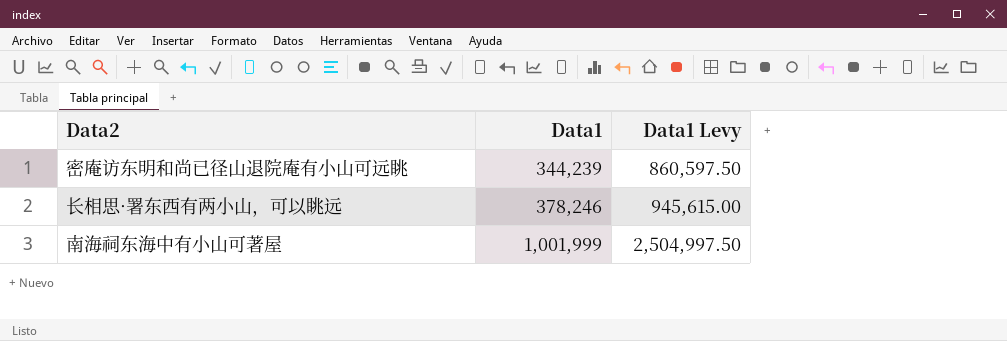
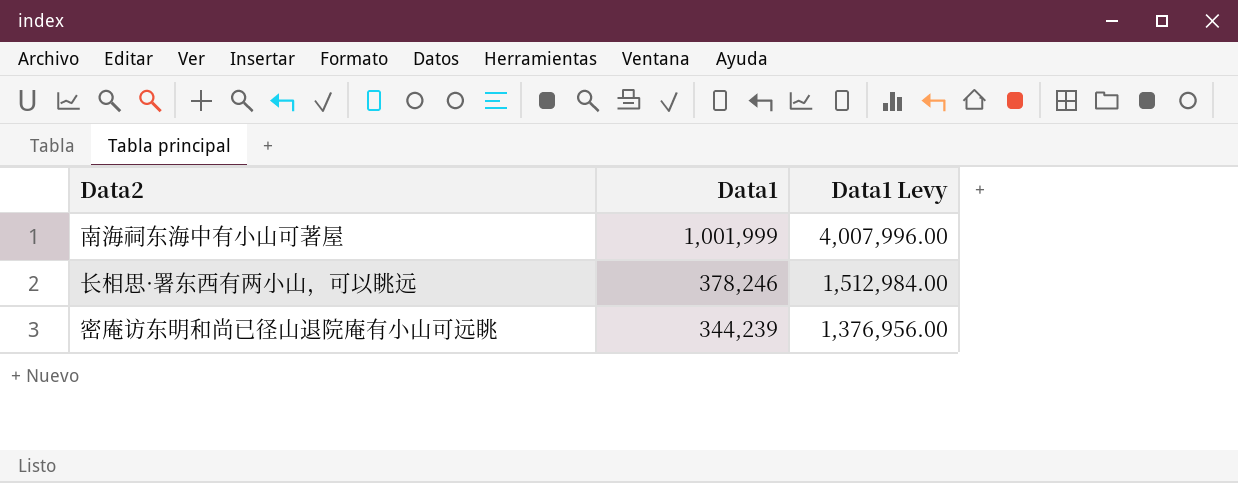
row order: Data1 ascending -> Data1 descending
column Data1 Levy | formula: [Data1] * 2.5 -> [Data1] * 4

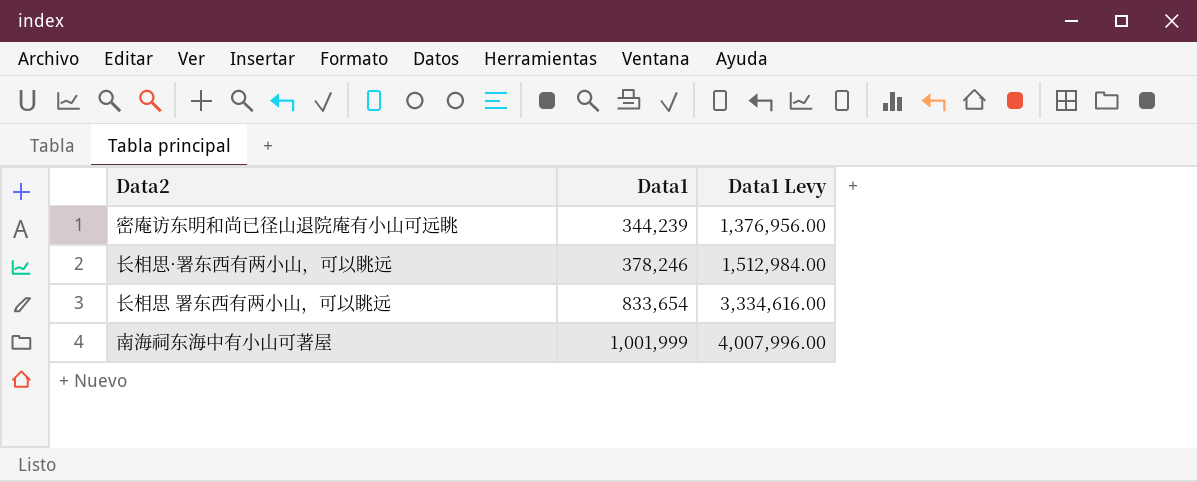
row order: Data1 descending -> Data1 ascending
row 长相思 署东西有两小山，可以眺远: none -> 833,654 | 3,334,616.00

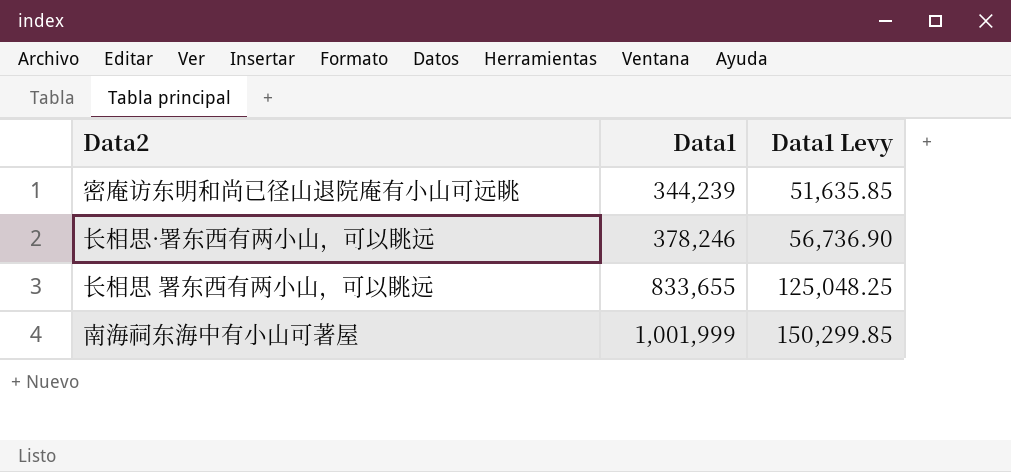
column Data1 Levy | formula: [Data1] * 4 -> [Data1] * 0.15
长相思 署东西有两小山，可以眺远 | Data1: 833,654 -> 833,655

